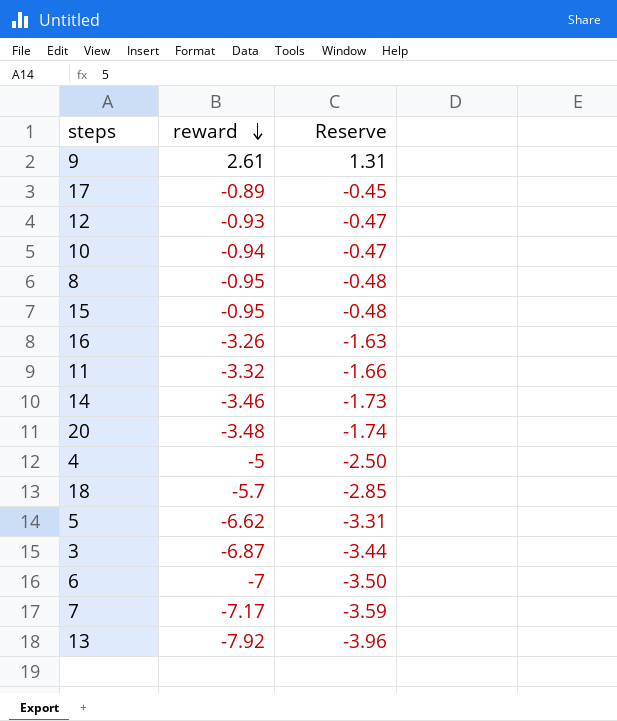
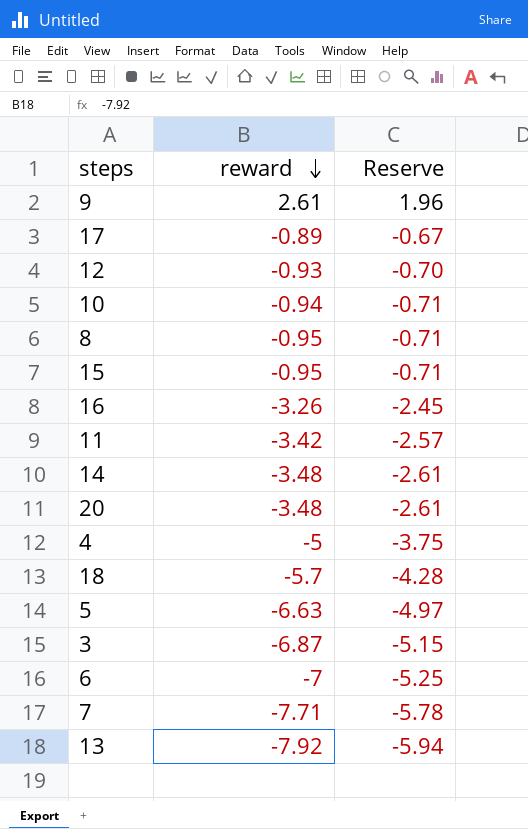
column Reserve | formula: [reward] * 0.5 -> [reward] * 0.75
11 | reward: -3.32 -> -3.42
14 | reward: -3.46 -> -3.48
5 | reward: -6.62 -> -6.63
7 | reward: -7.17 -> -7.71

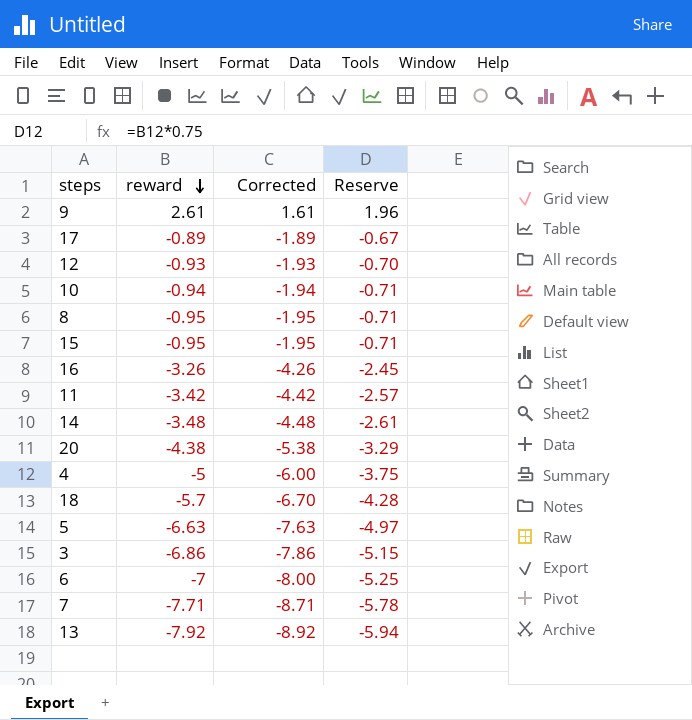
column Corrected | formula: none -> [reward] - 1
20 | reward: -3.48 -> -4.38
20 | Reserve: -2.61 -> -3.29
3 | reward: -6.87 -> -6.86

